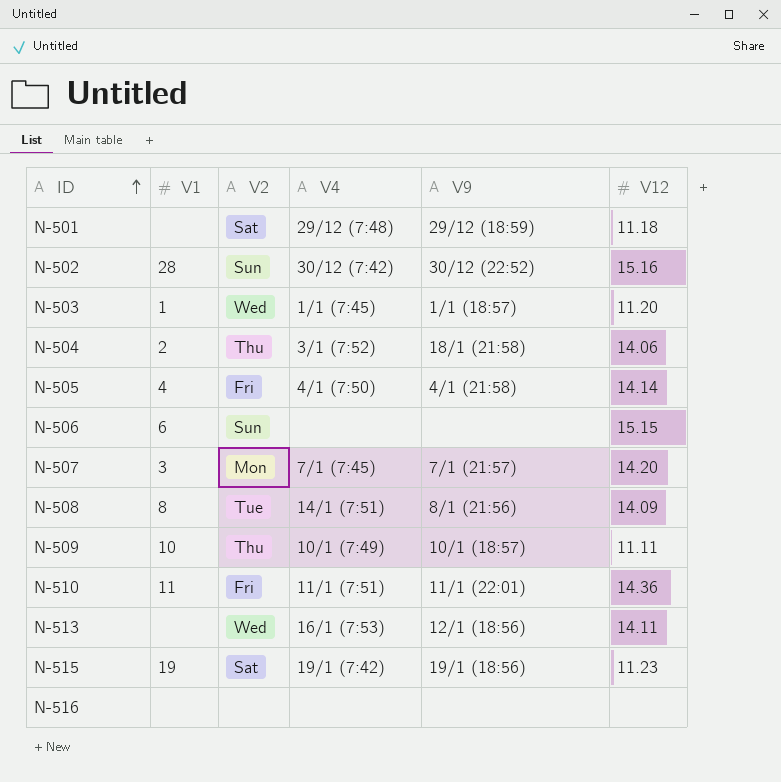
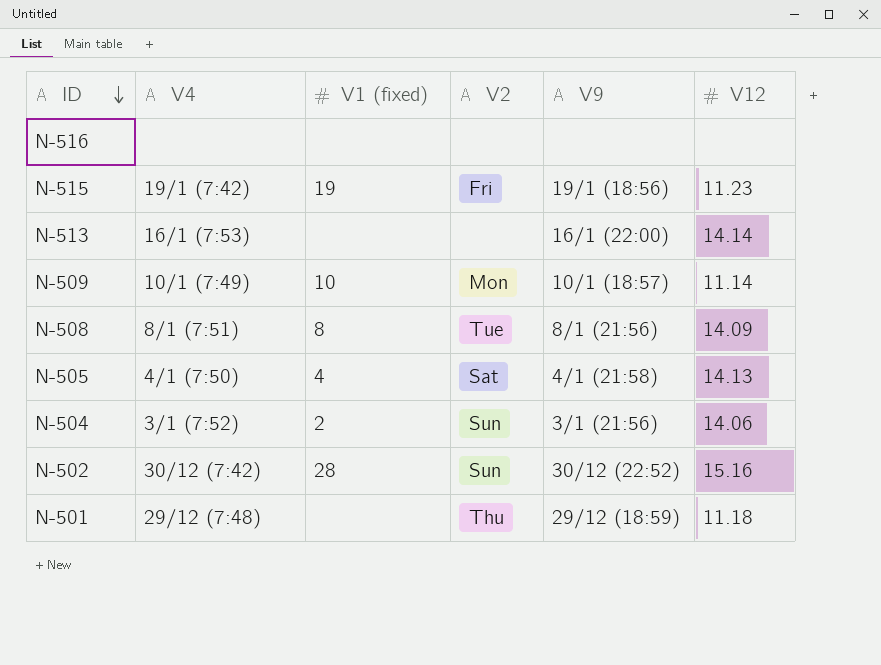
row order: ID ascending -> ID descending
column V4 | position: 4 -> 2
column name: V1 -> V1 (fixed)
row N-503: 1 | Wed | 1/1 (7:45) | 1/1 (18:57) | 11.20 -> none
row N-506: 6 | Sun | none | none | 15.15 -> none
row N-507: 3 | Mon | 7/1 (7:45) | 7/1 (21:57) | 14.20 -> none
row N-510: 11 | Fri | 11/1 (7:51) | 11/1 (22:01) | 14.36 -> none
N-515 | V2: Sat -> Fri
N-513 | V2: Wed -> none
N-513 | V9: 12/1 (18:56) -> 16/1 (22:00)
N-513 | V12: 14.11 -> 14.14
N-509 | V2: Thu -> Mon
N-509 | V12: 11.11 -> 11.14
N-508 | V4: 14/1 (7:51) -> 8/1 (7:51)
N-505 | V2: Fri -> Sat
N-505 | V12: 14.14 -> 14.13
N-504 | V2: Thu -> Sun
N-504 | V9: 18/1 (21:58) -> 3/1 (21:56)
N-501 | V2: Sat -> Thu

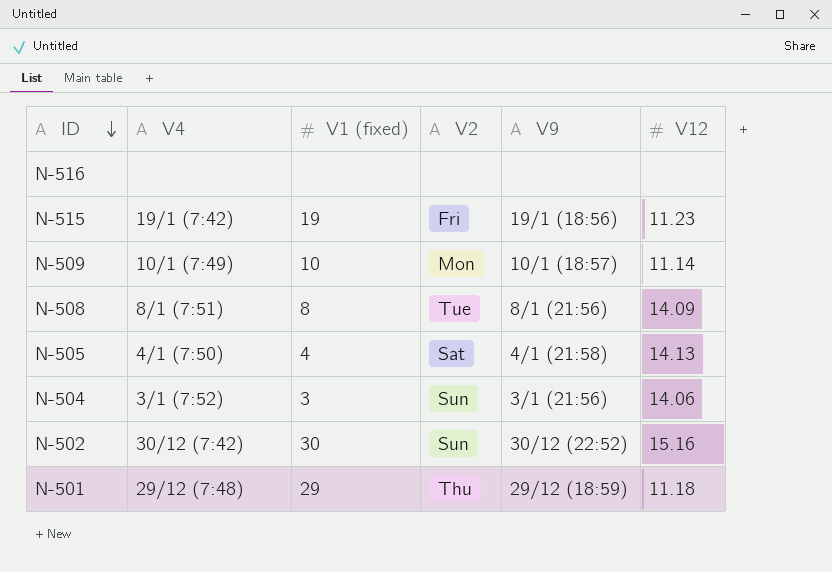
row N-513: 16/1 (7:53) | none | none | 16/1 (22:00) | 14.14 -> none
N-504 | V1 (fixed): 2 -> 3
N-502 | V1 (fixed): 28 -> 30
N-501 | V1 (fixed): none -> 29

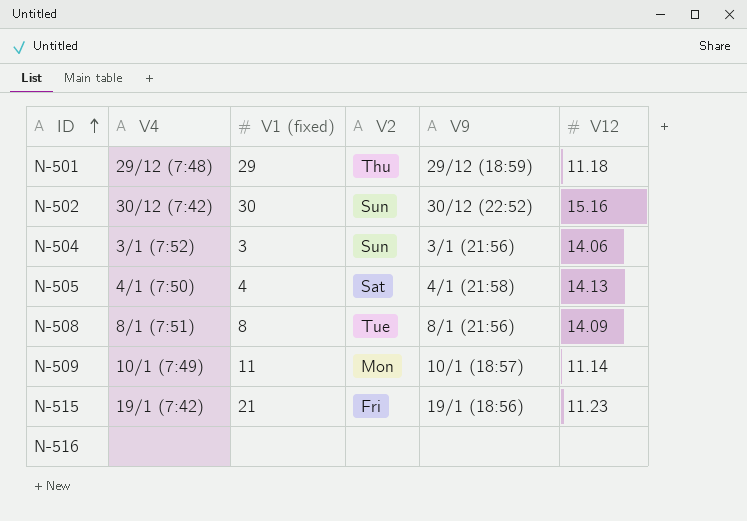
row order: ID descending -> ID ascending
N-509 | V1 (fixed): 10 -> 11
N-515 | V1 (fixed): 19 -> 21

